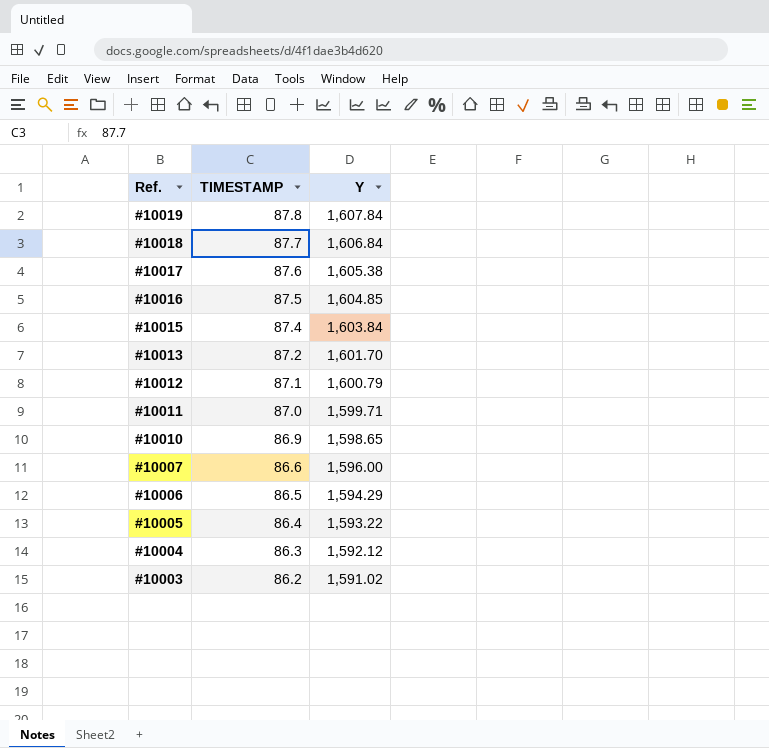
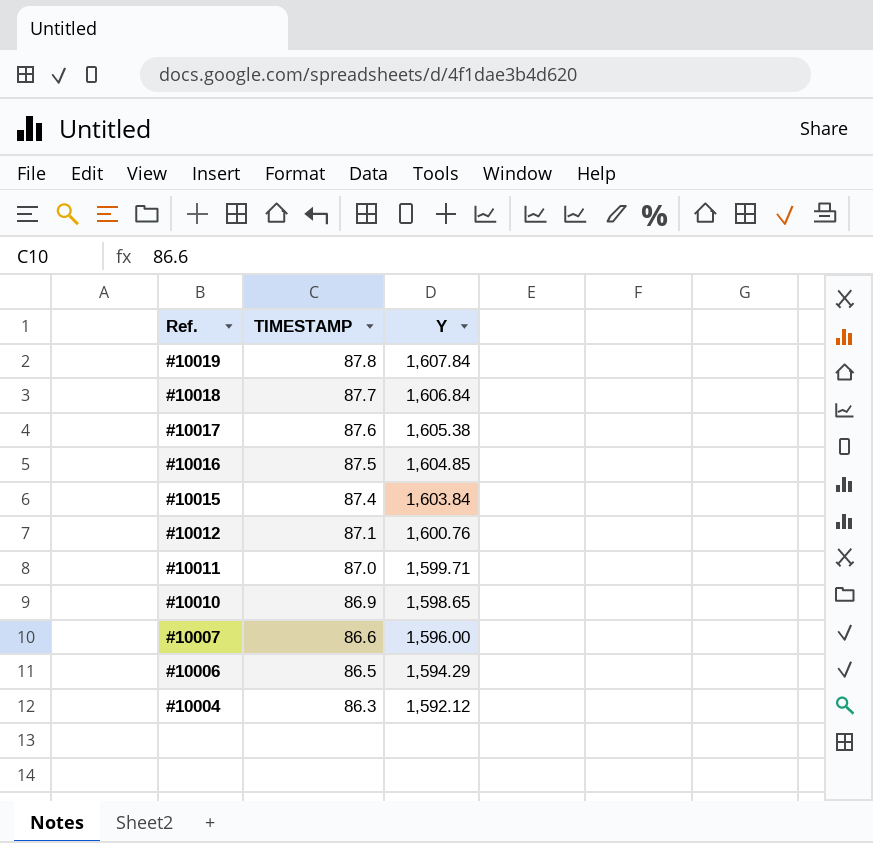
row #10013: 87.2 | 1,601.70 -> none
row #10005: 86.4 | 1,593.22 -> none
row #10003: 86.2 | 1,591.02 -> none
#10012 | Y: 1,600.79 -> 1,600.76

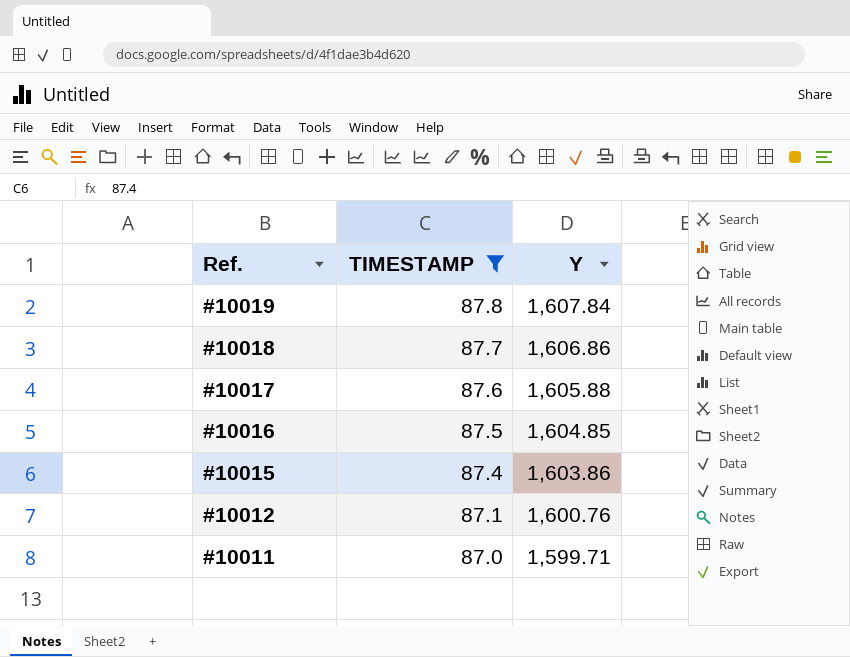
filter: none -> TIMESTAMP >= 87.0
#10018 | Y: 1,606.84 -> 1,606.86
#10017 | Y: 1,605.38 -> 1,605.88
#10015 | Y: 1,603.84 -> 1,603.86

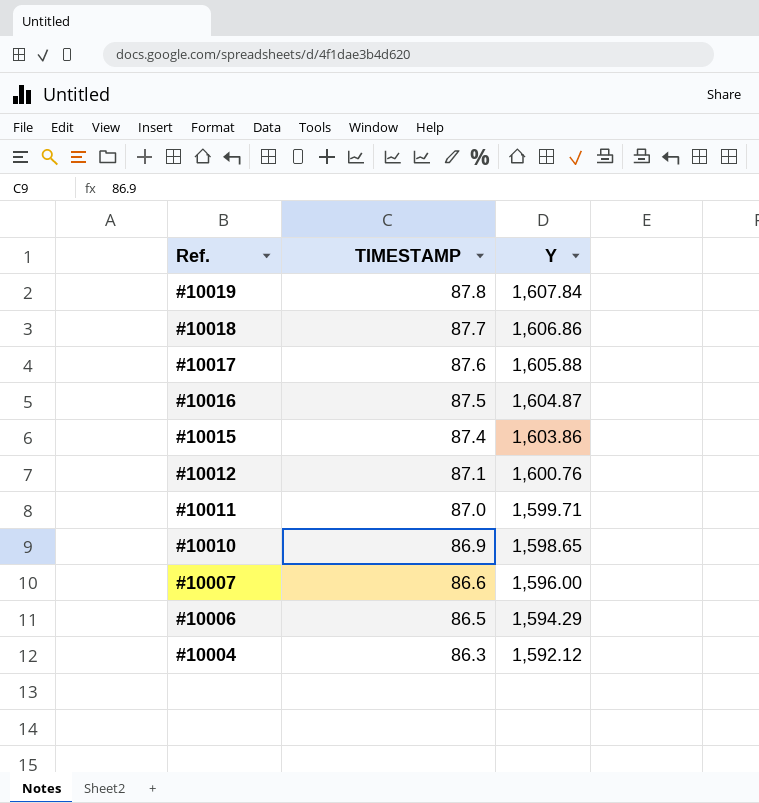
filter: TIMESTAMP >= 87.0 -> none
#10016 | Y: 1,604.85 -> 1,604.87

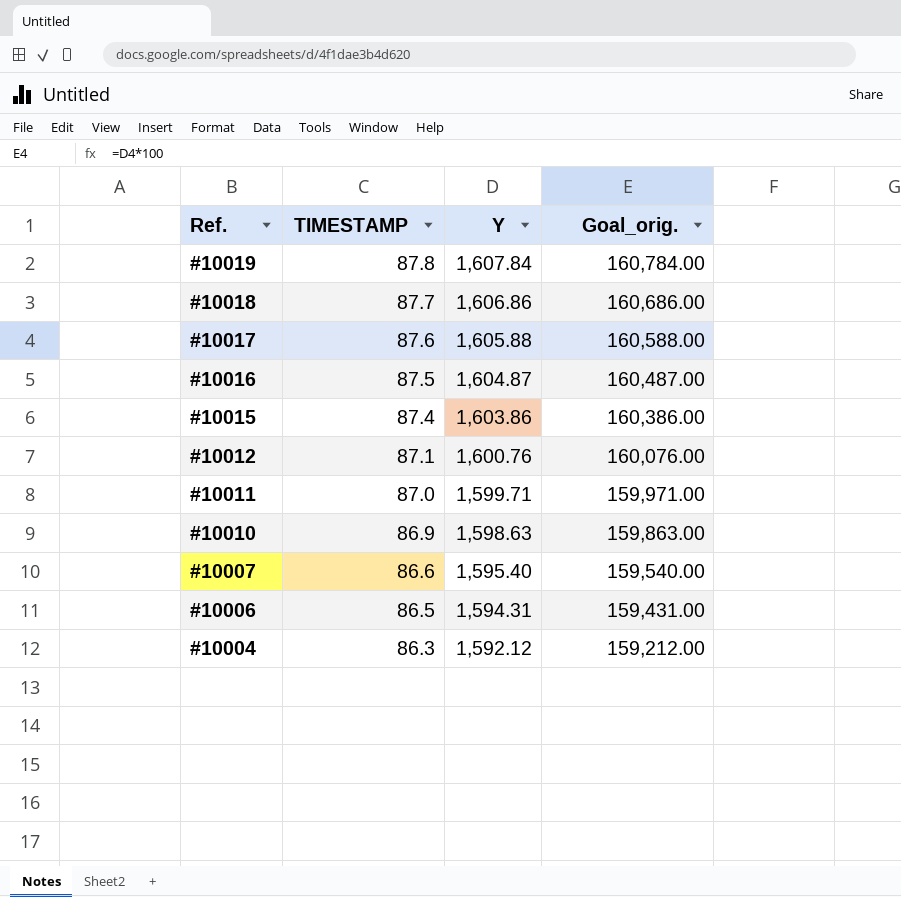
column Goal_orig. | formula: none -> [Y] * 100
#10010 | Y: 1,598.65 -> 1,598.63
#10007 | Y: 1,596.00 -> 1,595.40
#10006 | Y: 1,594.29 -> 1,594.31

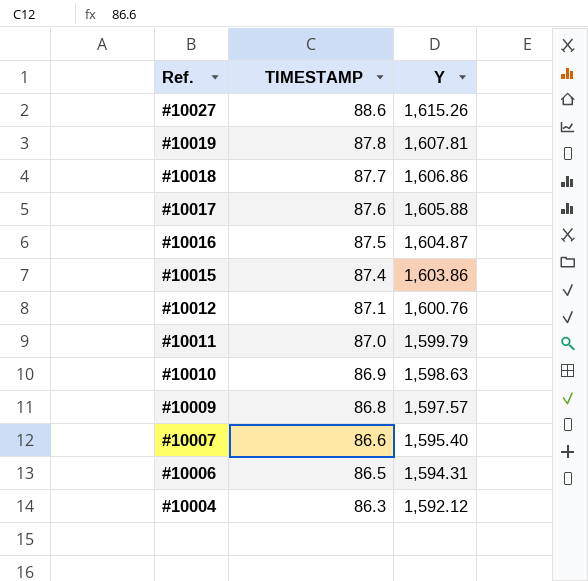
column Goal_orig. | formula: [Y] * 100 -> none
row #10027: none -> 88.6 | 1,615.26
#10019 | Y: 1,607.84 -> 1,607.81
#10011 | Y: 1,599.71 -> 1,599.79
row #10009: none -> 86.8 | 1,597.57

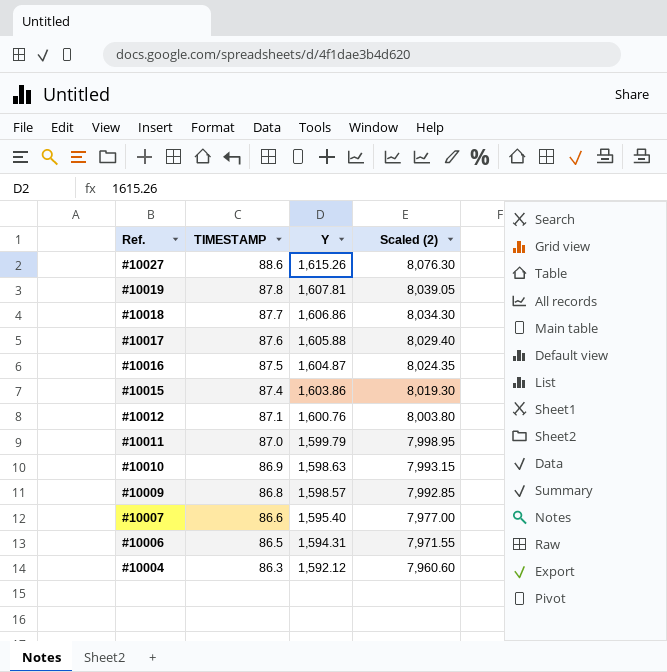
column Scaled (2) | formula: none -> [Y] * 5
#10009 | Y: 1,597.57 -> 1,598.57

